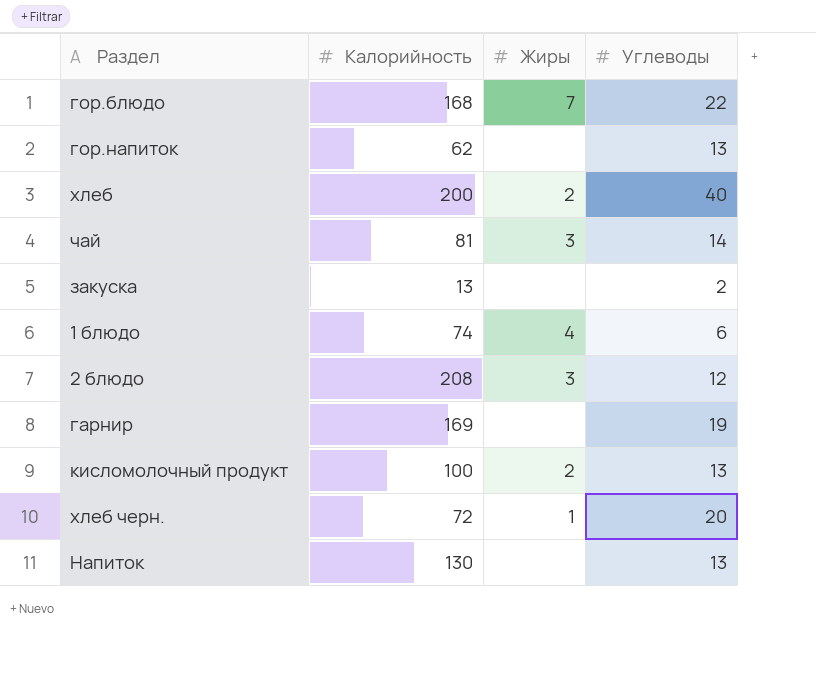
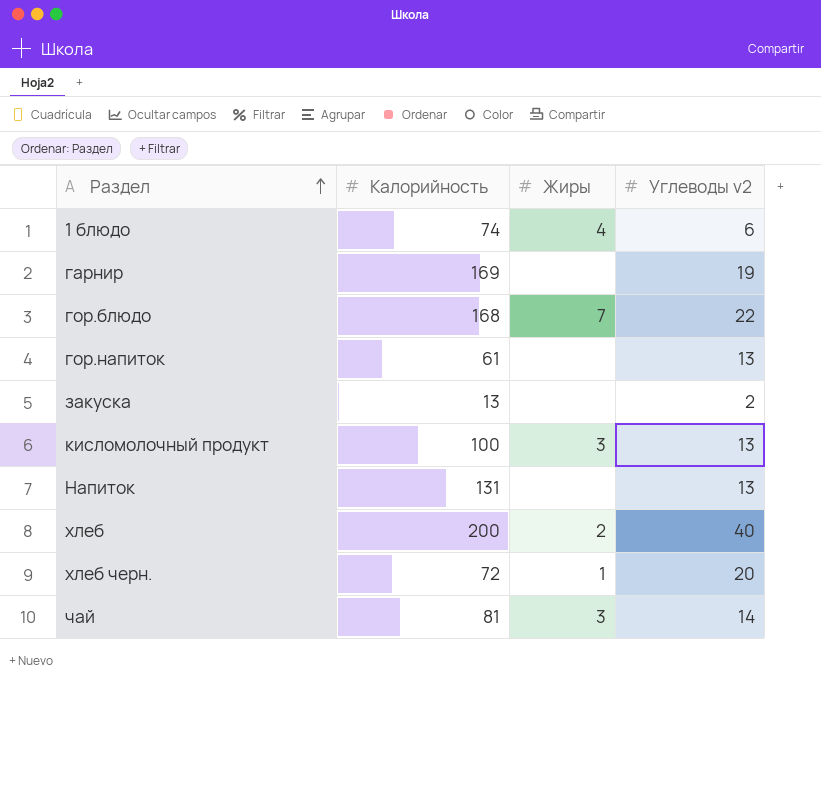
row order: none -> Раздел ascending
column name: Углеводы -> Углеводы v2
row 2 блюдо: 208 | 3 | 12 -> none
гор.напиток | Калорийность: 62 -> 61
кисломолочный продукт | Жиры: 2 -> 3
Напиток | Калорийность: 130 -> 131

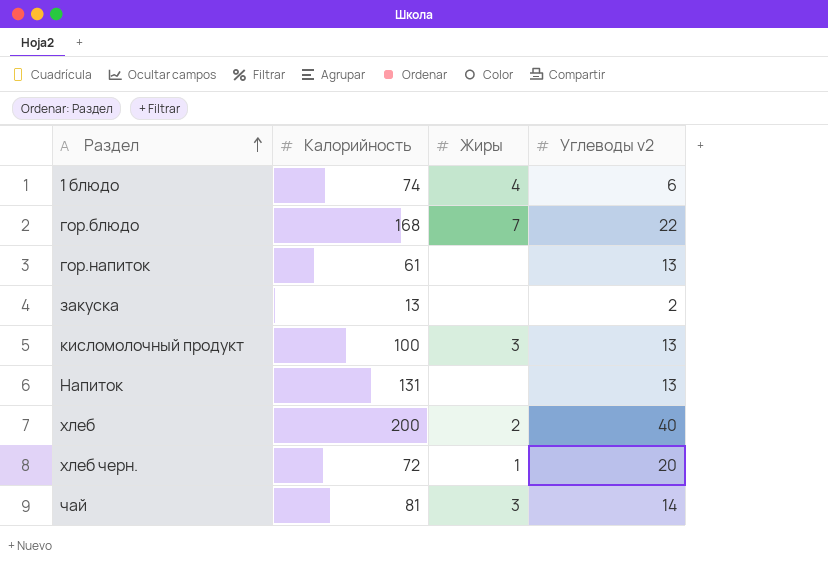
row гарнир: 169 | none | 19 -> none

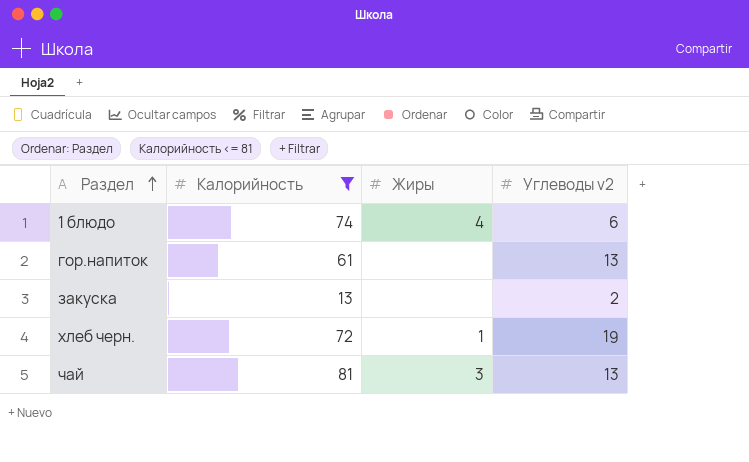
filter: none -> Калорийность <= 81
хлеб черн. | Углеводы v2: 20 -> 19
чай | Углеводы v2: 14 -> 13

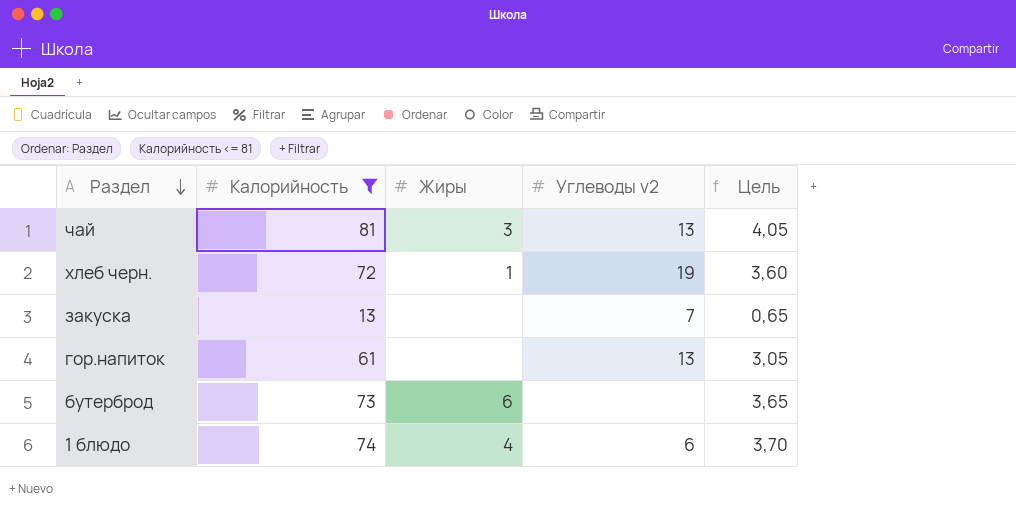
row order: Раздел ascending -> Раздел descending
column Цель | formula: none -> [Калорийность] * 0,05
закуска | Углеводы v2: 2 -> 7
row бутерброд: none -> 73 | 6 | none | 3,65

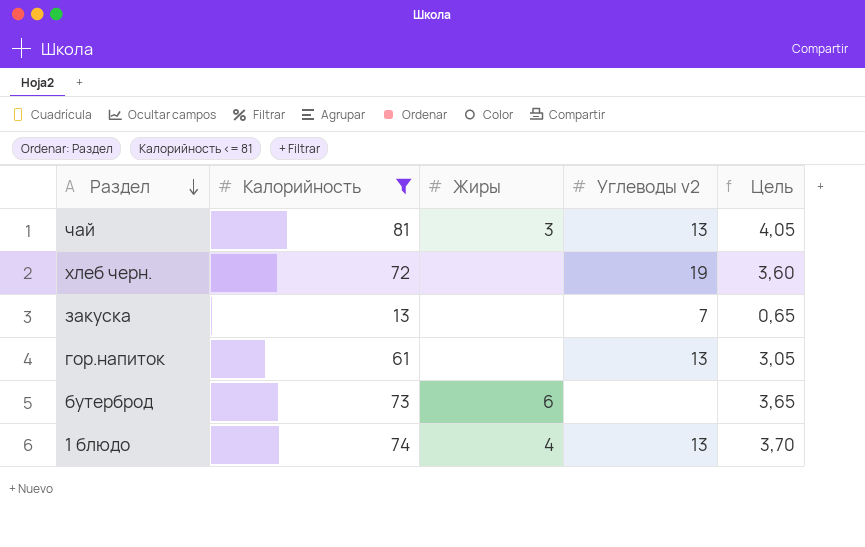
хлеб черн. | Жиры: 1 -> none
1 блюдо | Углеводы v2: 6 -> 13

